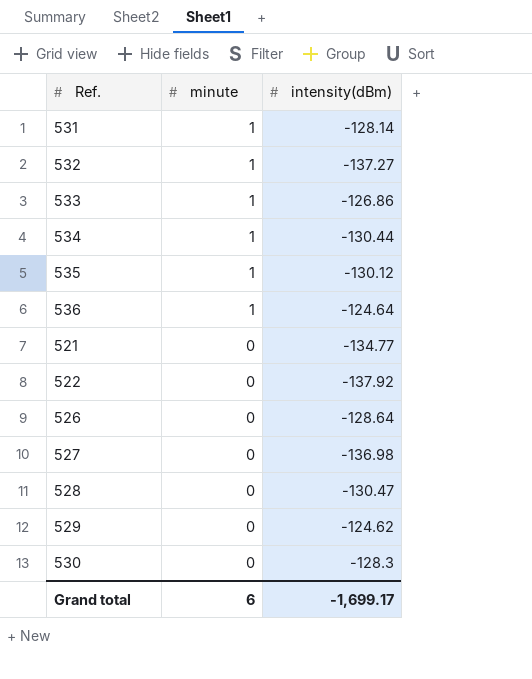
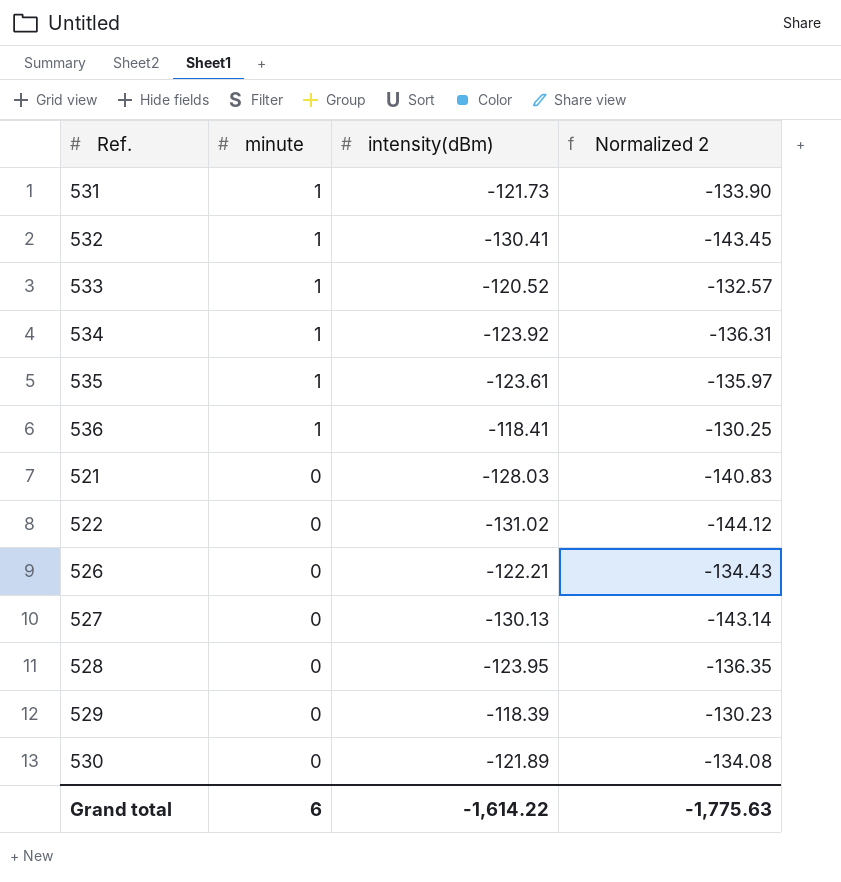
column Normalized 2 | formula: none -> [intensity(dBm)] * 1.1
531 | intensity(dBm): -128.14 -> -121.73
532 | intensity(dBm): -137.27 -> -130.41
533 | intensity(dBm): -126.86 -> -120.52
534 | intensity(dBm): -130.44 -> -123.92
535 | intensity(dBm): -130.12 -> -123.61
536 | intensity(dBm): -124.64 -> -118.41
521 | intensity(dBm): -134.77 -> -128.03
522 | intensity(dBm): -137.92 -> -131.02
526 | intensity(dBm): -128.64 -> -122.21
527 | intensity(dBm): -136.98 -> -130.13
528 | intensity(dBm): -130.47 -> -123.95
529 | intensity(dBm): -124.62 -> -118.39
530 | intensity(dBm): -128.3 -> -121.89
Grand total | intensity(dBm): -1,699.17 -> -1,614.22

